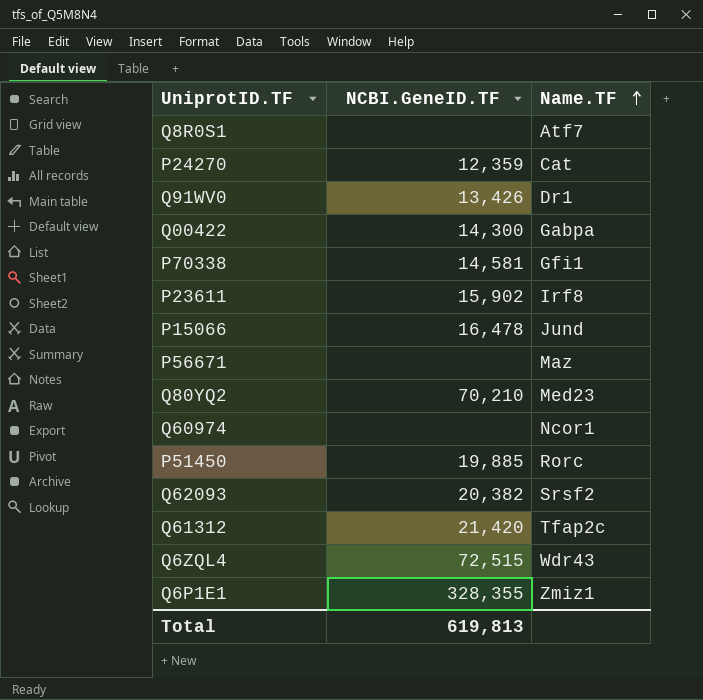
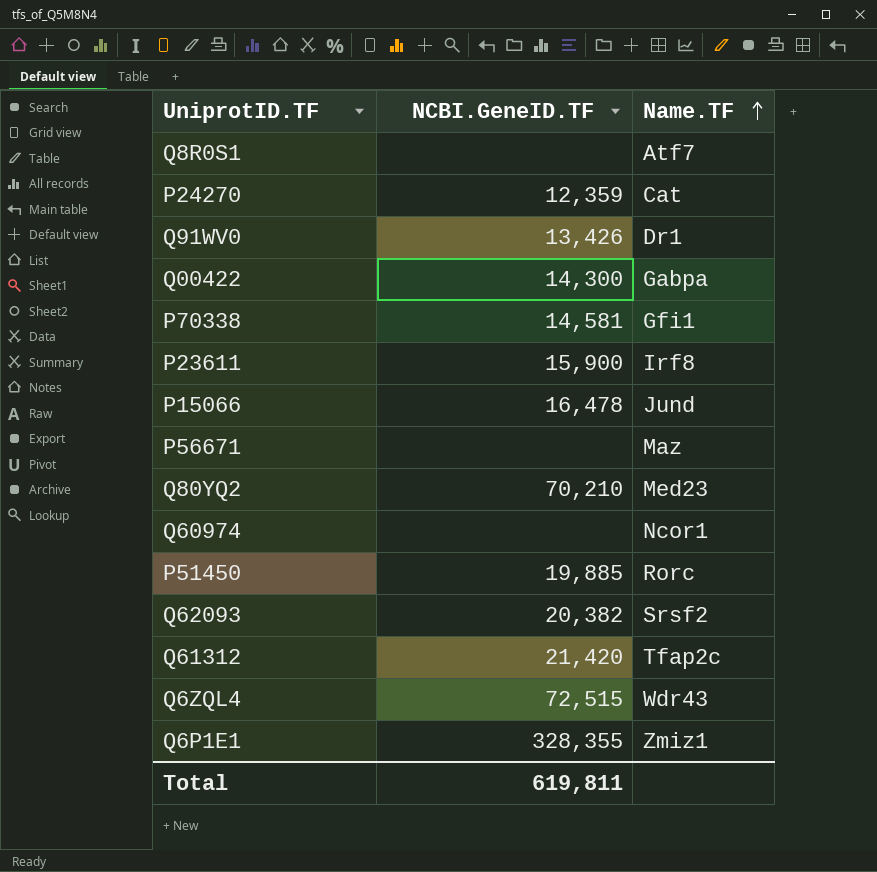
P23611 | NCBI.GeneID.TF: 15,902 -> 15,900
Total | NCBI.GeneID.TF: 619,813 -> 619,811

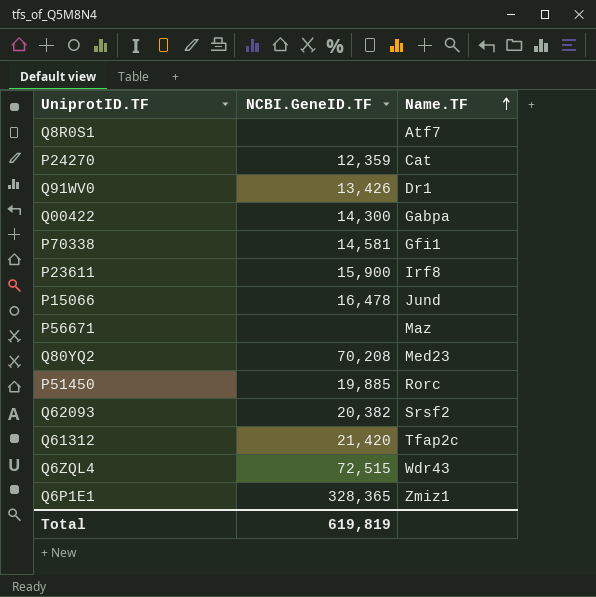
row Q60974: none | Ncor1 -> none
Q80YQ2 | NCBI.GeneID.TF: 70,210 -> 70,208
Q6P1E1 | NCBI.GeneID.TF: 328,355 -> 328,365
Total | NCBI.GeneID.TF: 619,811 -> 619,819

